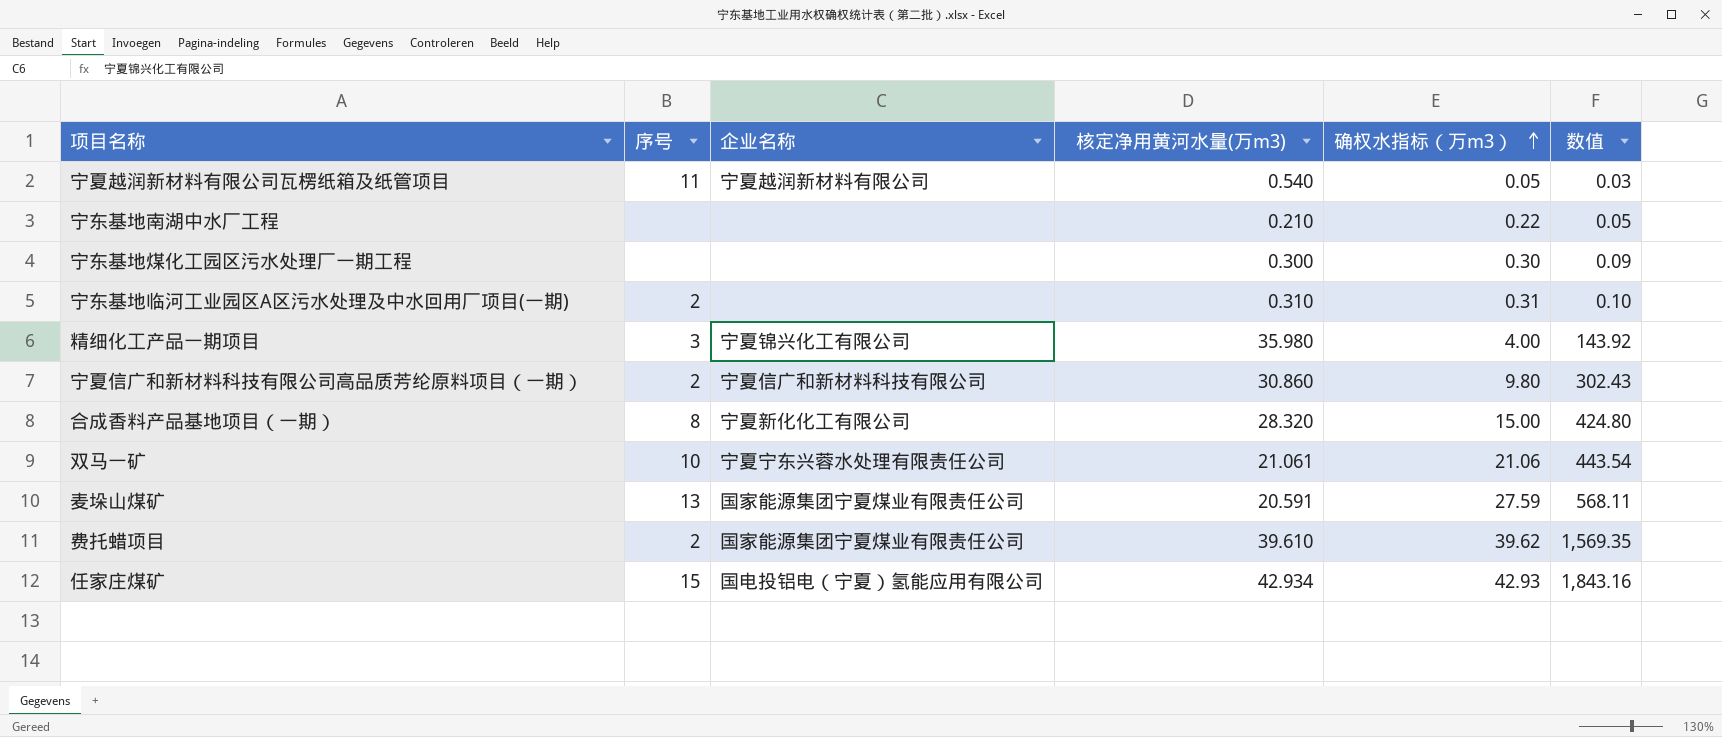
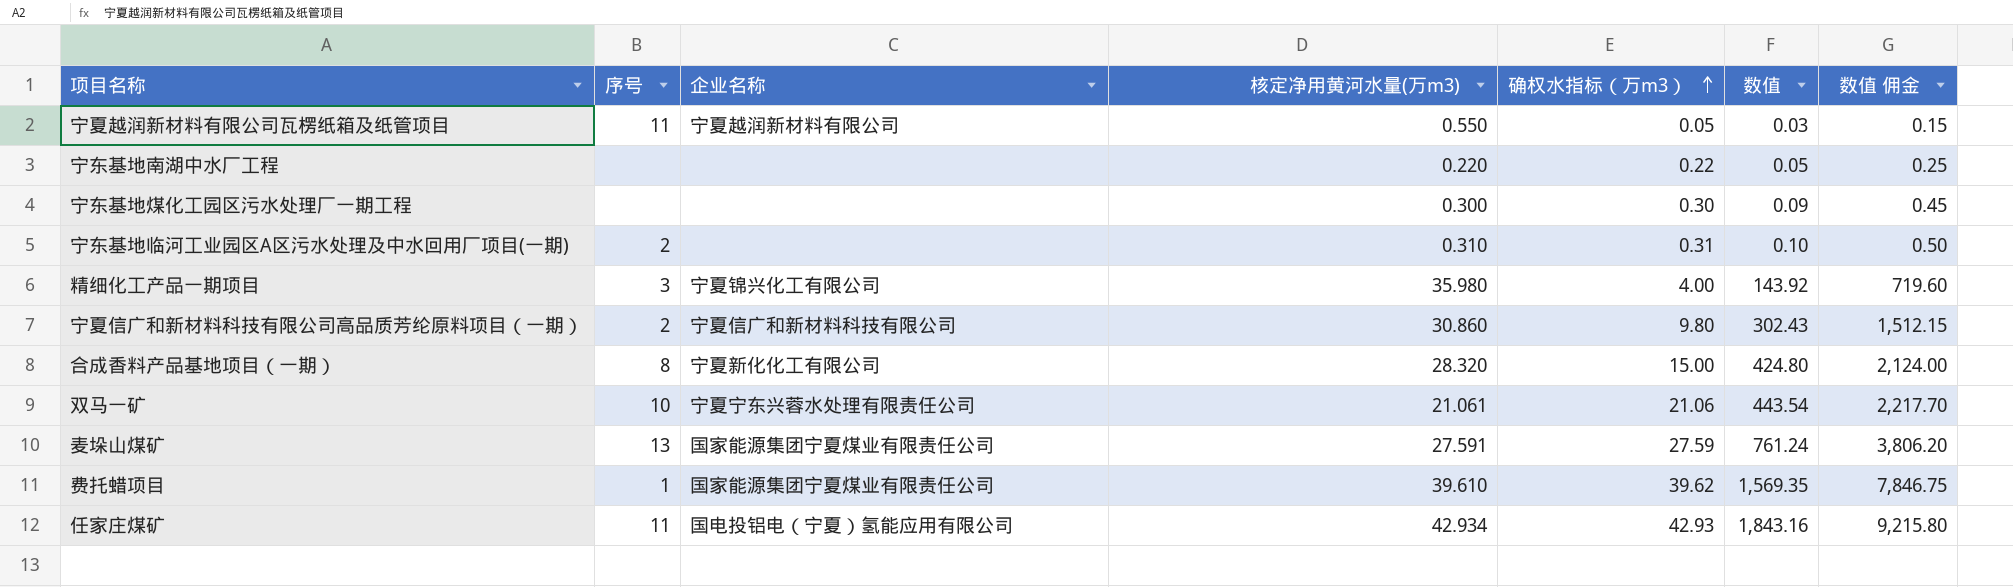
column 数值 佣金 | formula: none -> [数值] * 5
宁夏越润新材料有限公司瓦楞纸箱及纸管项目 | 核定净用黄河水量(万m3): 0.540 -> 0.550
宁东基地南湖中水厂工程 | 核定净用黄河水量(万m3): 0.210 -> 0.220
麦垛山煤矿 | 核定净用黄河水量(万m3): 20.591 -> 27.591
麦垛山煤矿 | 数值: 568.11 -> 761.24
费托蜡项目 | 序号: 2 -> 1
任家庄煤矿 | 序号: 15 -> 11

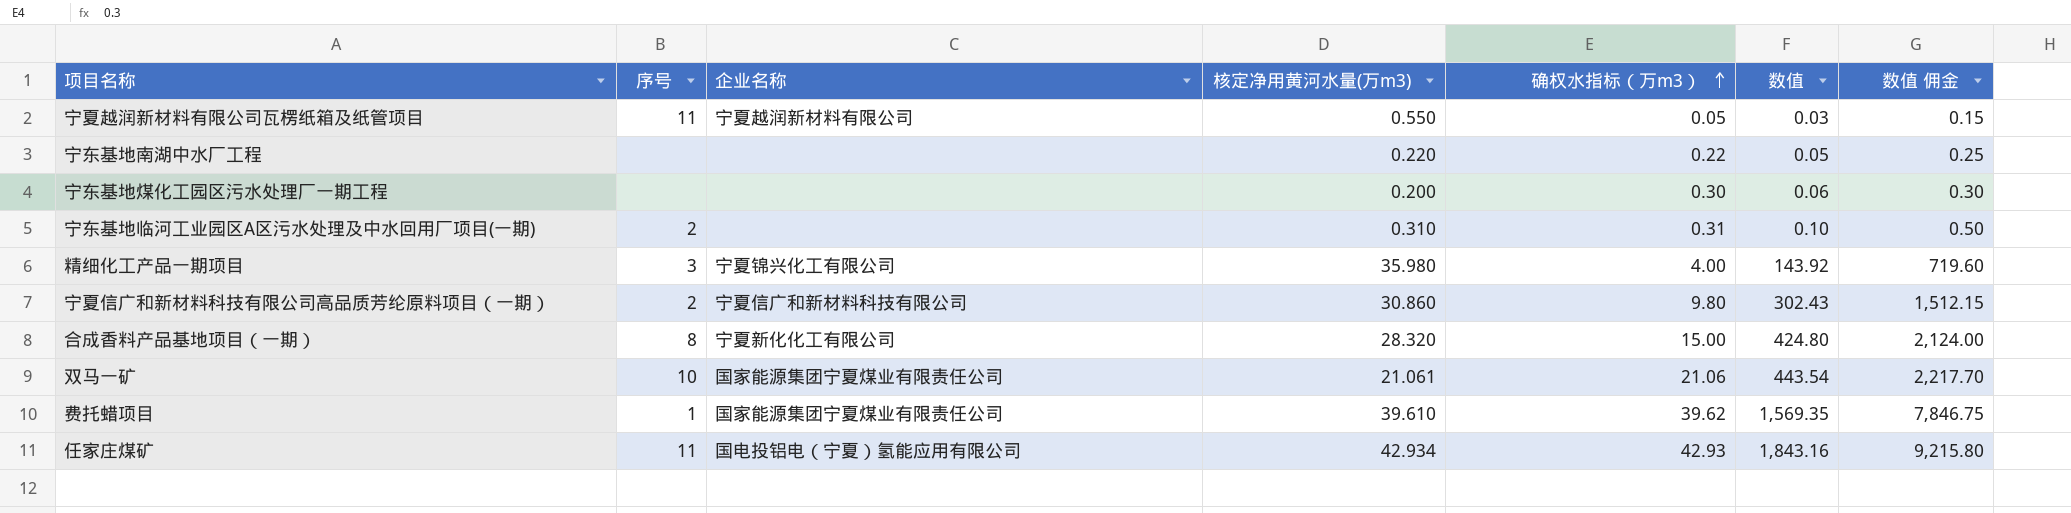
row 麦垛山煤矿: 13 | 国家能源集团宁夏煤业有限责任公司 | 27.591 | 27.59 | 761.24 | 3,806.20 -> none
宁东基地煤化工园区污水处理厂一期工程 | 核定净用黄河水量(万m3): 0.300 -> 0.200
宁东基地煤化工园区污水处理厂一期工程 | 数值: 0.09 -> 0.06
宁东基地煤化工园区污水处理厂一期工程 | 数值 佣金: 0.45 -> 0.30
双马一矿 | 企业名称: 宁夏宁东兴蓉水处理有限责任公司 -> 国家能源集团宁夏煤业有限责任公司

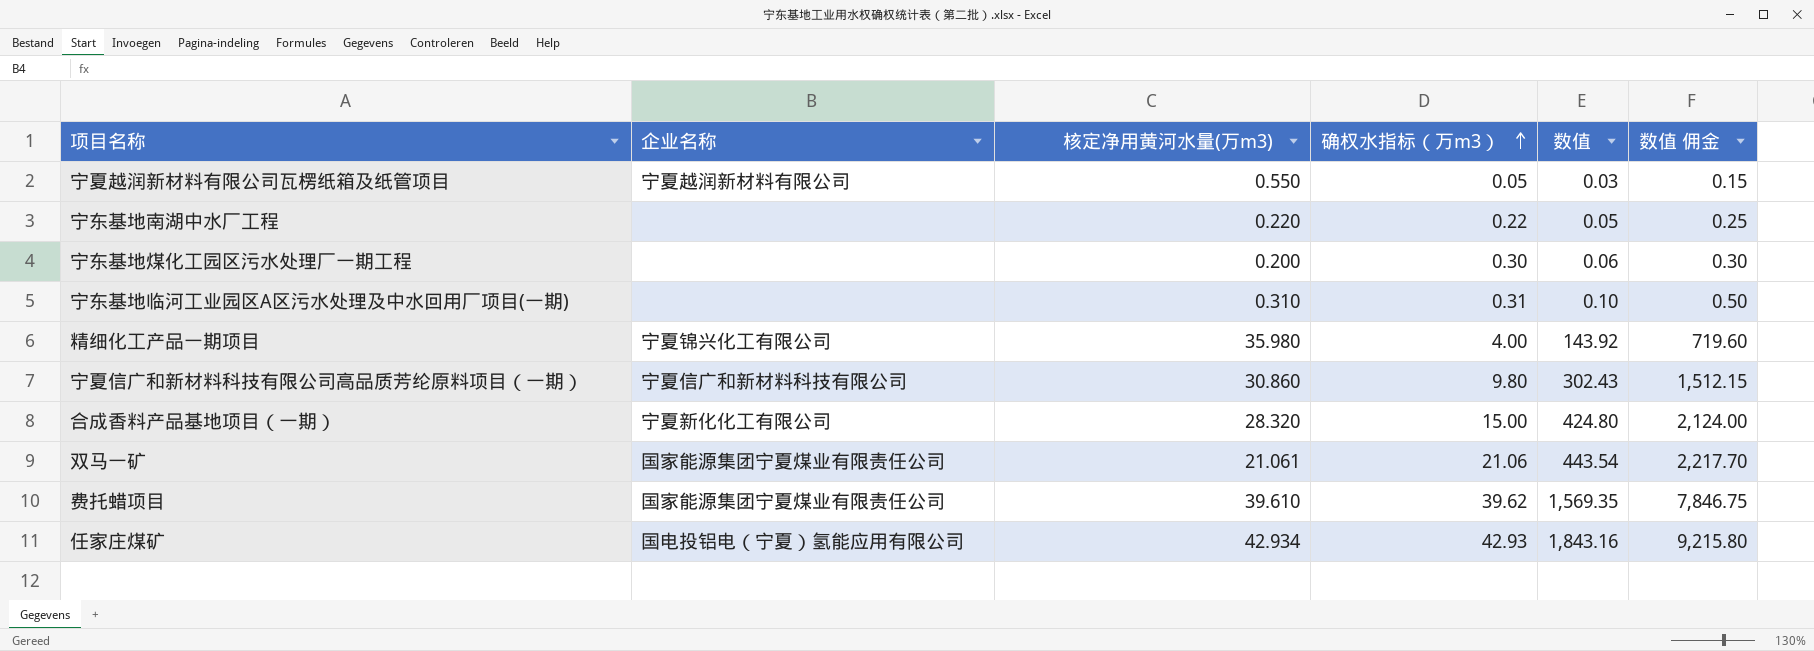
column 序号 | position: 2 -> none

